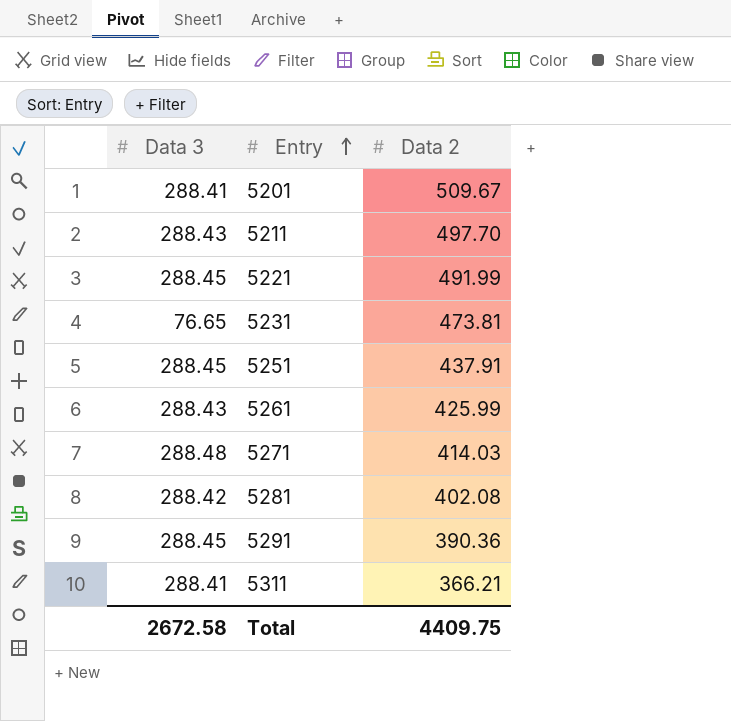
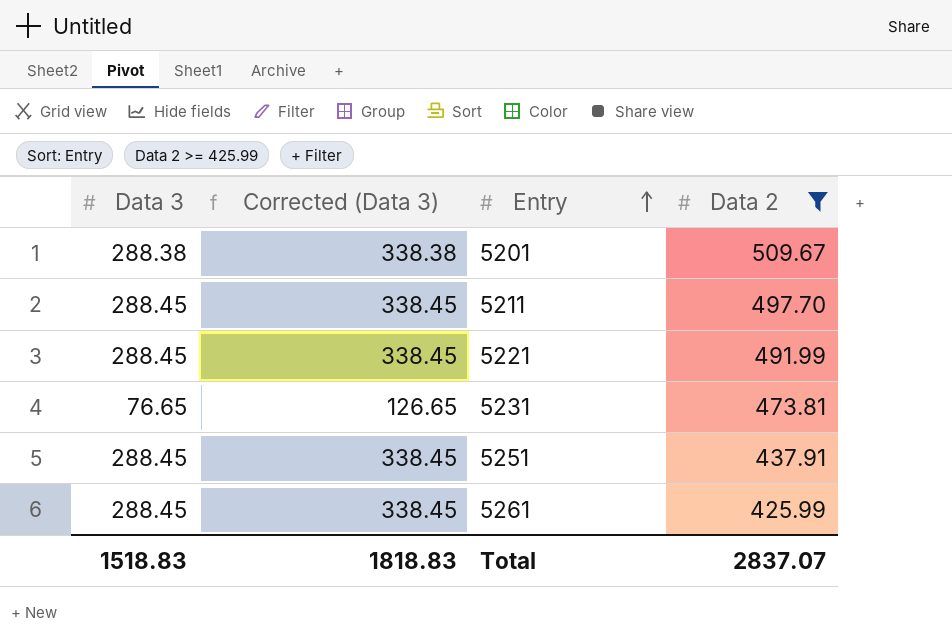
filter: none -> Data 2 >= 425.99
column Corrected (Data 3) | formula: none -> [Data 3] + 50
5201 | Data 3: 288.41 -> 288.38
5211 | Data 3: 288.43 -> 288.45
5261 | Data 3: 288.43 -> 288.45
Total | Data 3: 2672.58 -> 1518.83
Total | Data 2: 4409.75 -> 2837.07

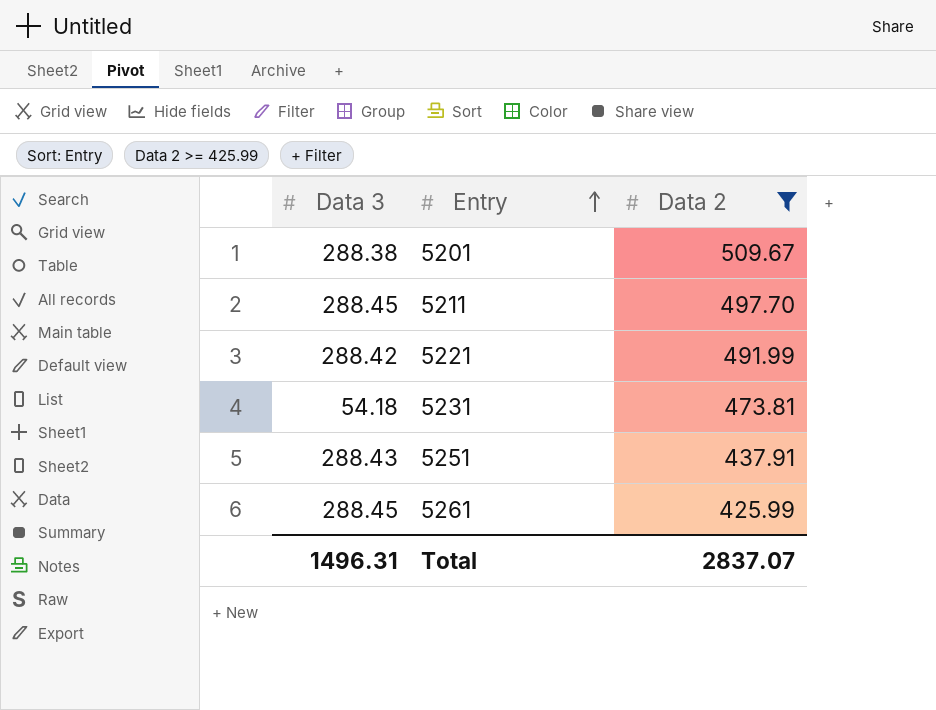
column Corrected (Data 3) | formula: [Data 3] + 50 -> none
5221 | Data 3: 288.45 -> 288.42
5231 | Data 3: 76.65 -> 54.18
5251 | Data 3: 288.45 -> 288.43
Total | Data 3: 1518.83 -> 1496.31

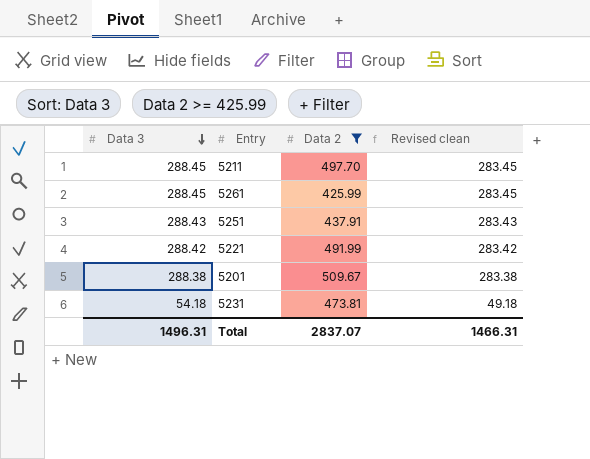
row order: Entry ascending -> Data 3 descending
column Revised clean | formula: none -> [Data 3] - 5

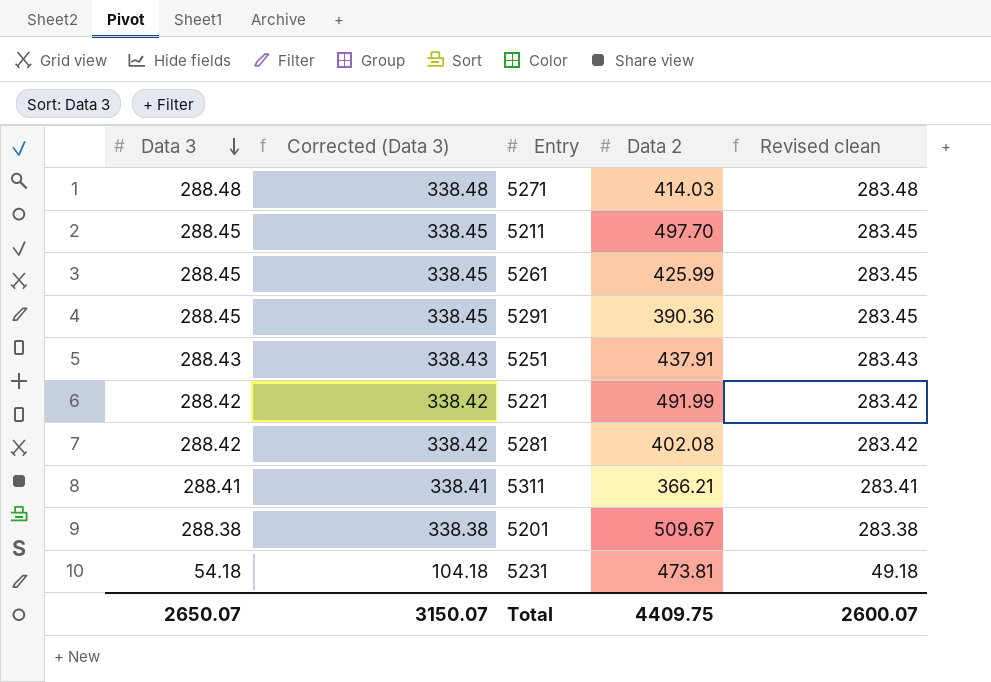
filter: Data 2 >= 425.99 -> none
column Corrected (Data 3) | formula: none -> [Data 3] + 50
Total | Data 3: 1496.31 -> 2650.07
Total | Data 2: 2837.07 -> 4409.75
Total | Revised clean: 1466.31 -> 2600.07

